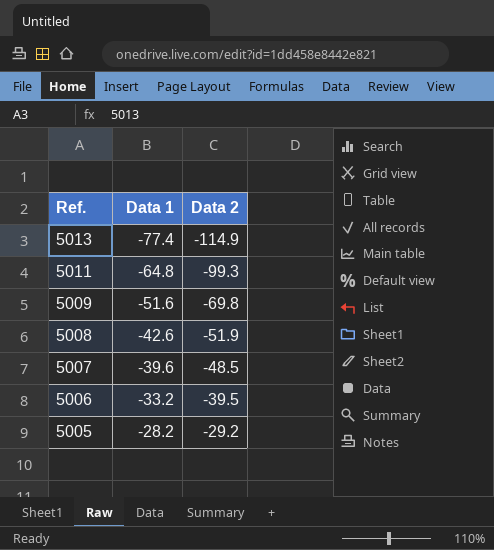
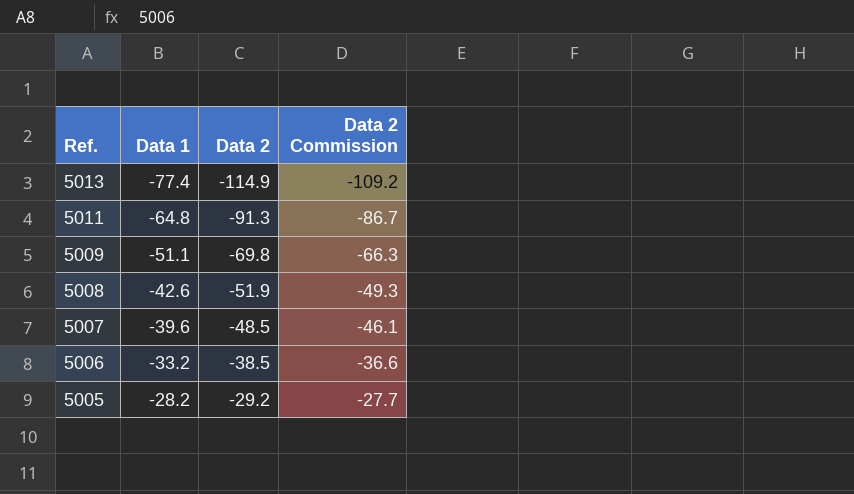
column Data 2 Commission | formula: none -> [Data 2] * 0.95
5011 | Data 2: -99.3 -> -91.3
5009 | Data 1: -51.6 -> -51.1
5006 | Data 2: -39.5 -> -38.5

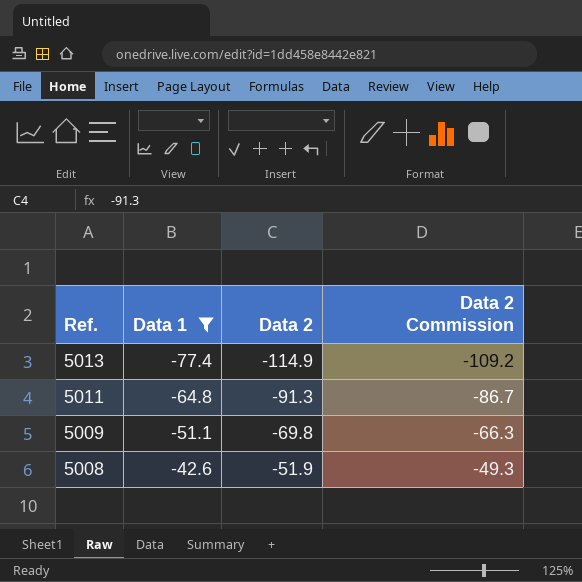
filter: none -> Data 1 <= -42.6

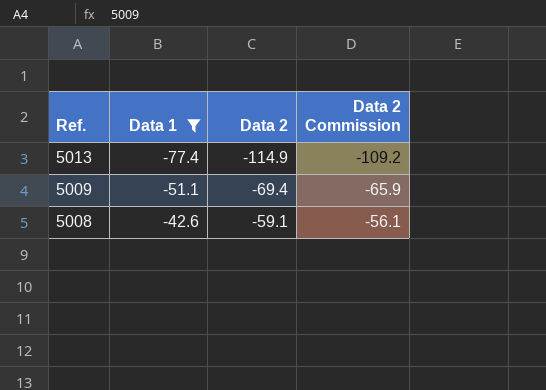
row 5011: -64.8 | -91.3 | -86.7 -> none
5009 | Data 2: -69.8 -> -69.4
5009 | Data 2 Commission: -66.3 -> -65.9
5008 | Data 2: -51.9 -> -59.1
5008 | Data 2 Commission: -49.3 -> -56.1

